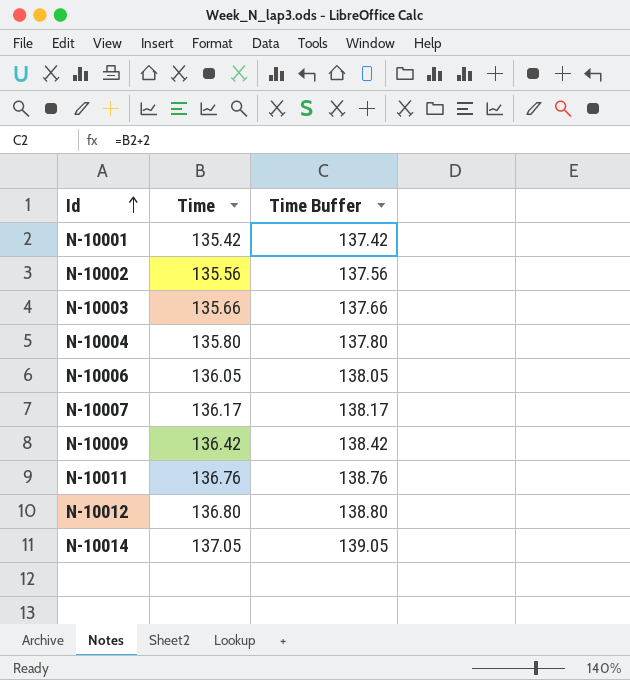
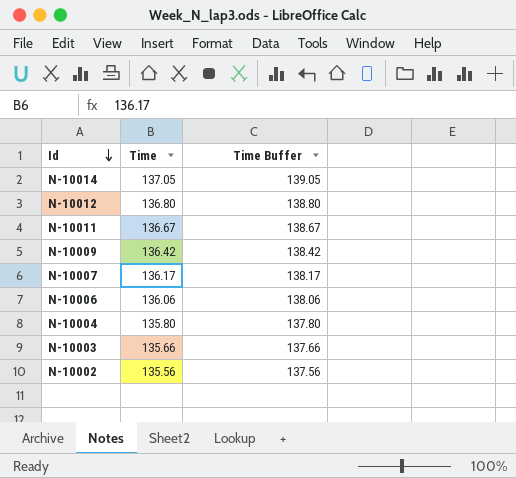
row order: Id ascending -> Id descending
row N-10001: 135.42 | 137.42 -> none
N-10011 | Time: 136.76 -> 136.67
N-10011 | Time Buffer: 138.76 -> 138.67
N-10006 | Time: 136.05 -> 136.06
N-10006 | Time Buffer: 138.05 -> 138.06

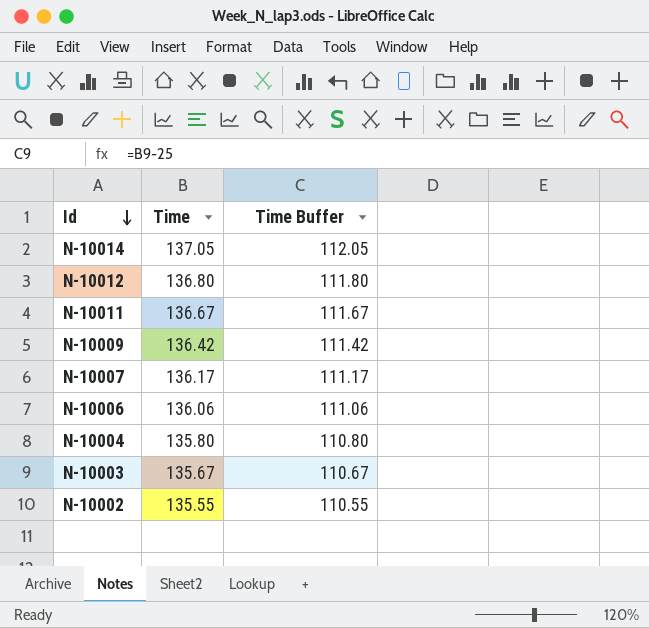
column Time Buffer | formula: [Time] + 2 -> [Time] - 25
N-10003 | Time: 135.66 -> 135.67
N-10002 | Time: 135.56 -> 135.55

